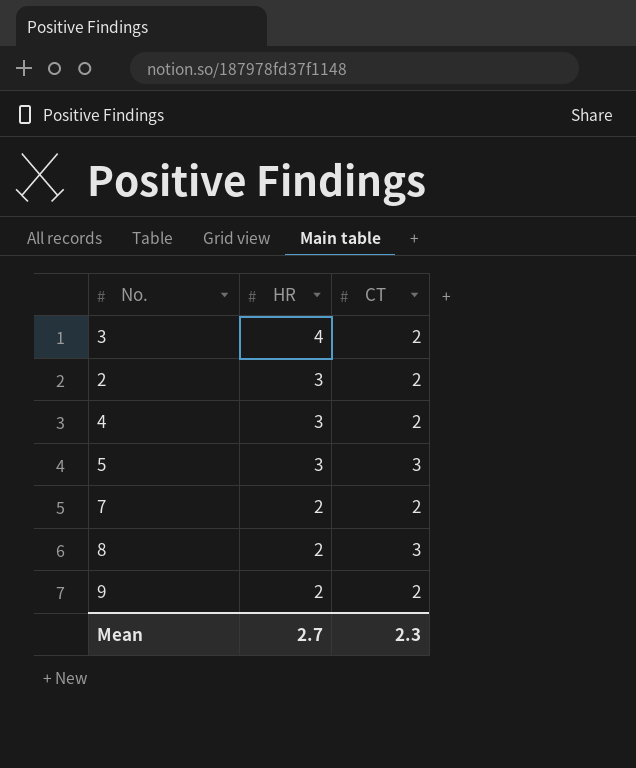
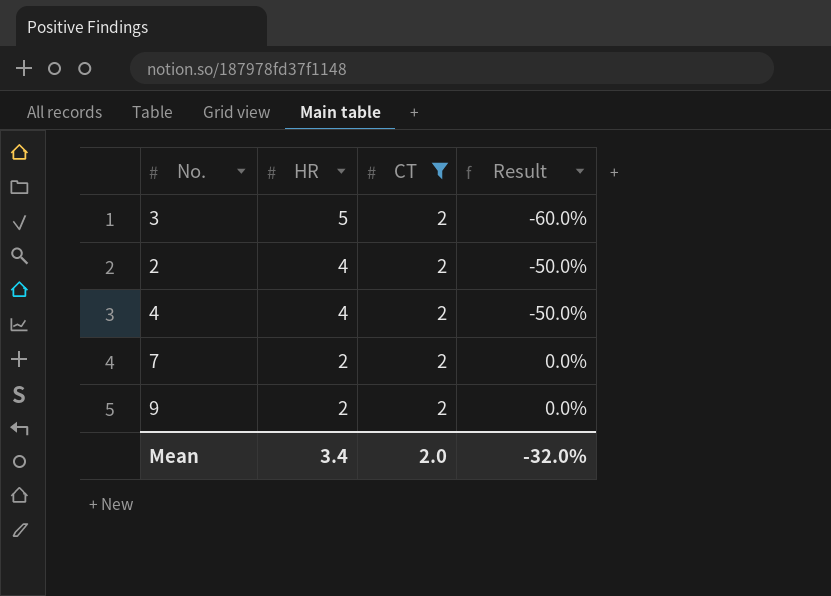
filter: none -> CT = 2
column Result | formula: none -> ([CT] - [HR]) / [HR]
3 | HR: 4 -> 5
2 | HR: 3 -> 4
4 | HR: 3 -> 4
Mean | HR: 2.7 -> 3.4
Mean | CT: 2.3 -> 2.0

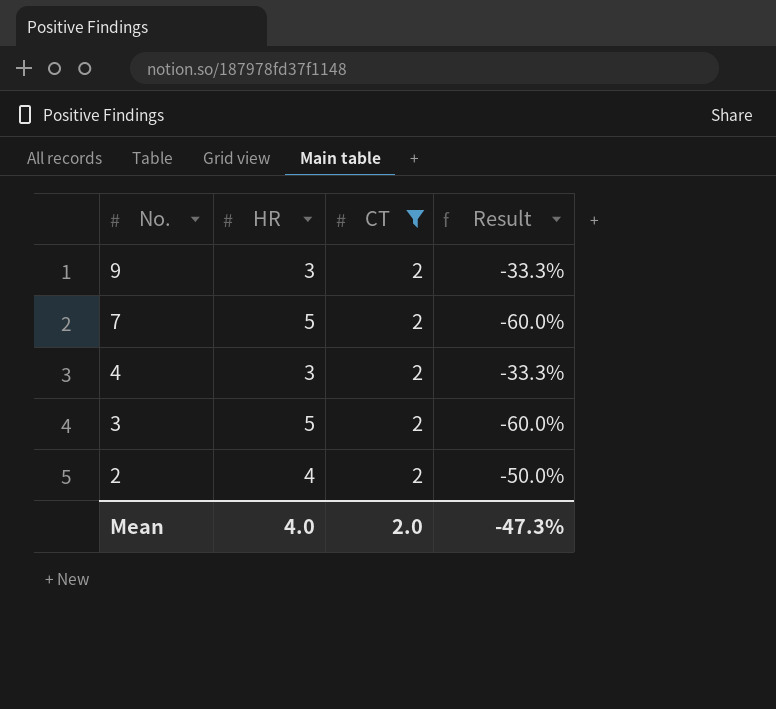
row order: HR descending -> No. descending
9 | HR: 2 -> 3
9 | Result: 0.0% -> -33.3%
7 | HR: 2 -> 5
7 | Result: 0.0% -> -60.0%
4 | HR: 4 -> 3
4 | Result: -50.0% -> -33.3%
Mean | HR: 3.4 -> 4.0
Mean | Result: -32.0% -> -47.3%

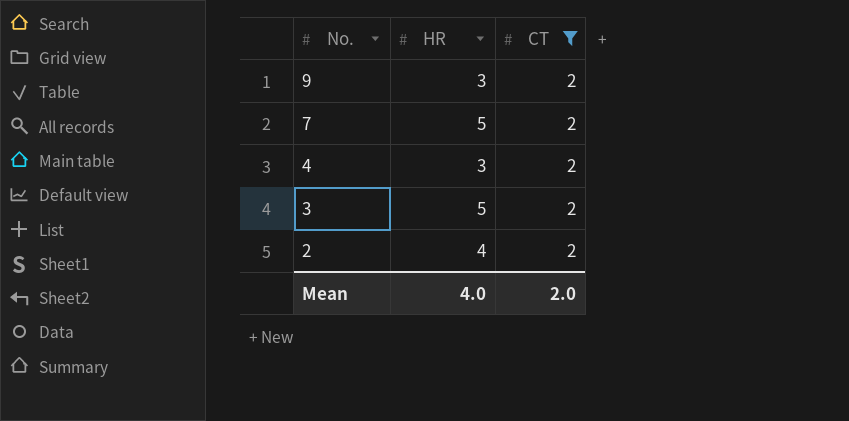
column Result | formula: ([CT] - [HR]) / [HR] -> none

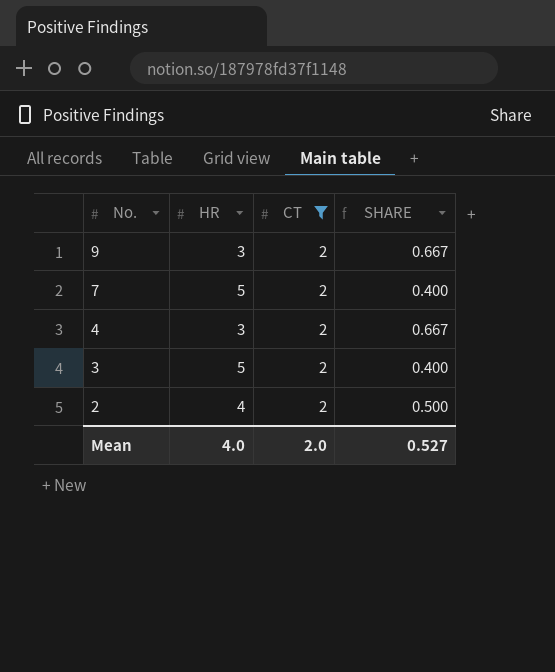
column SHARE | formula: none -> [CT] / [HR]

